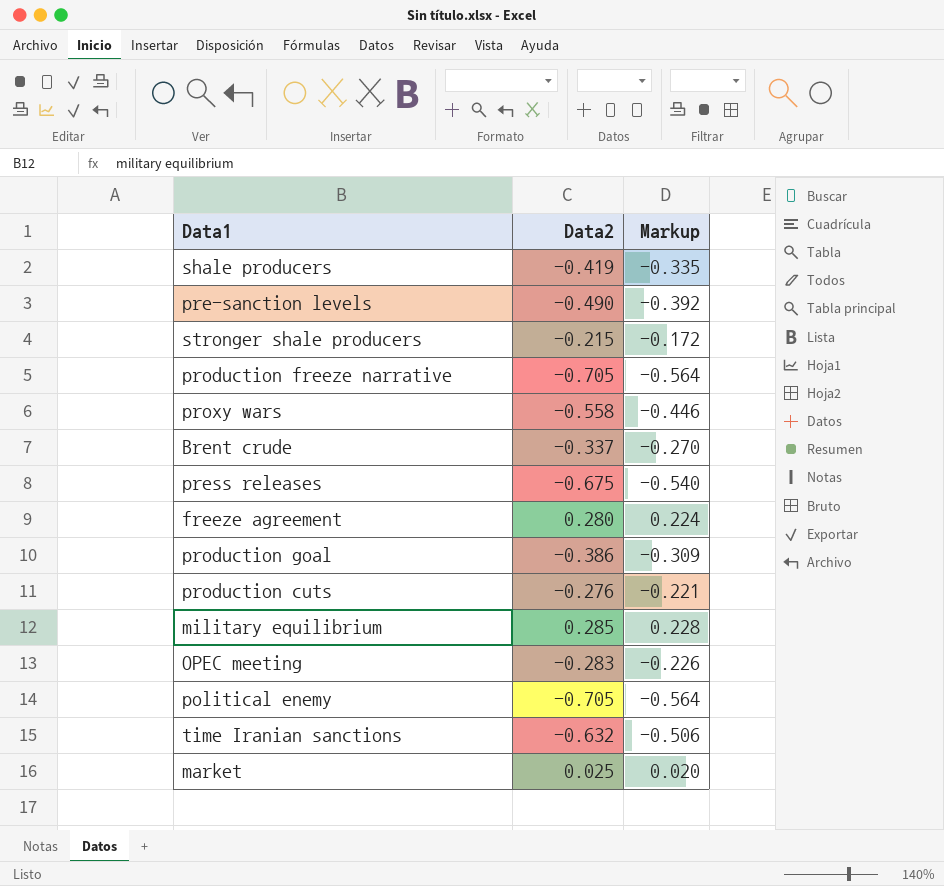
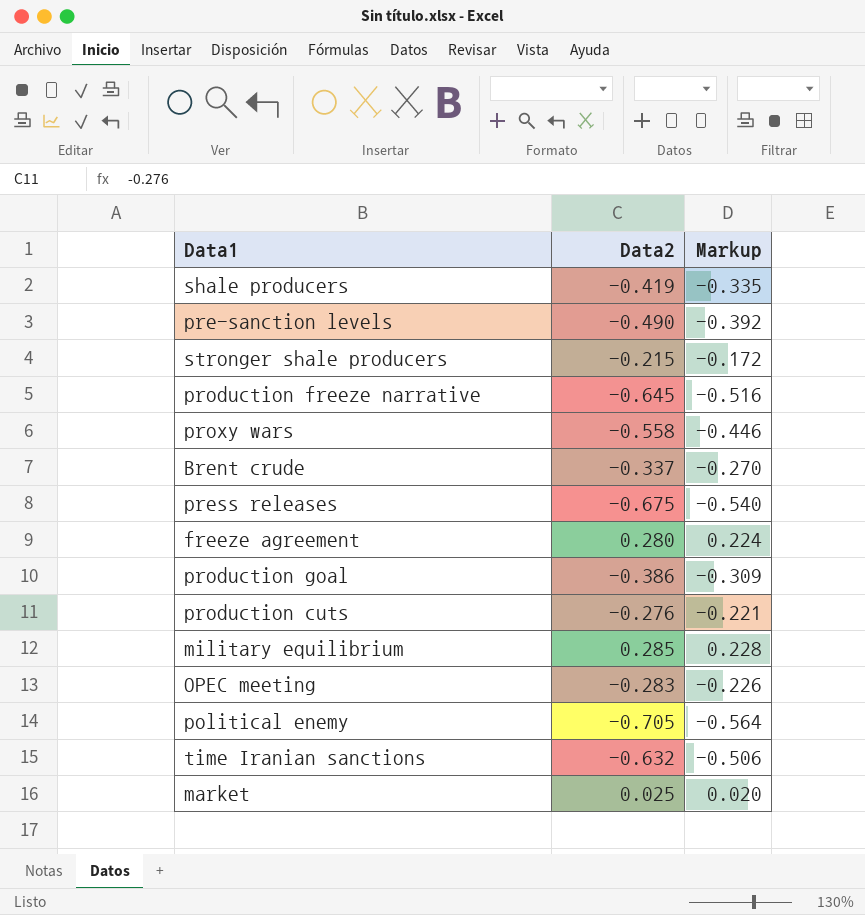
production freeze narrative | Data2: -0.705 -> -0.645
production freeze narrative | Markup: -0.564 -> -0.516

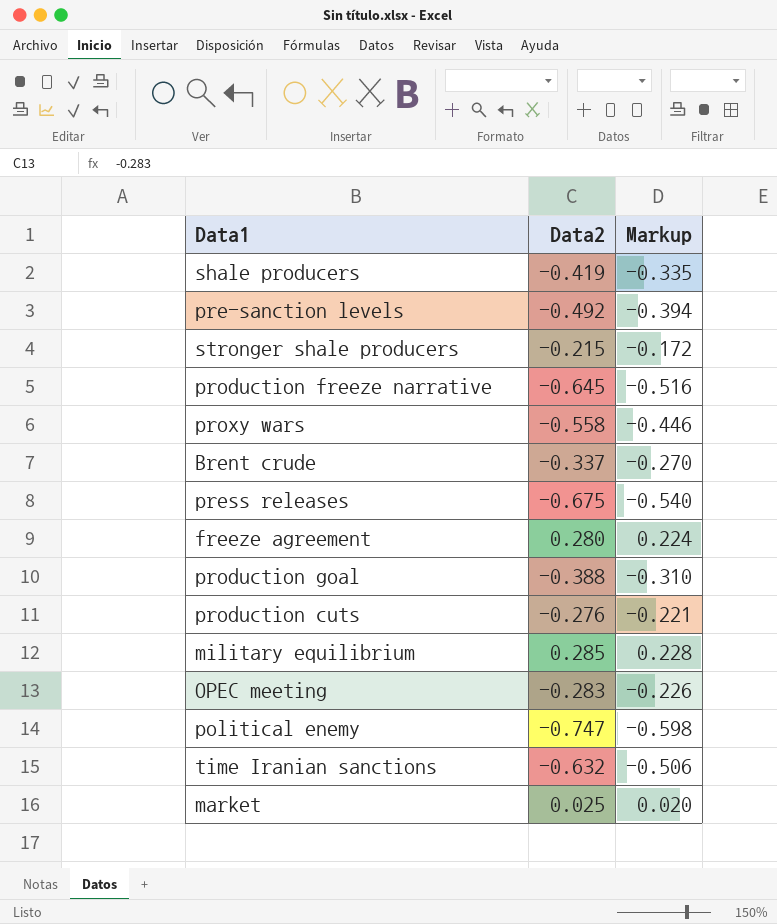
pre-sanction levels | Data2: -0.490 -> -0.492
pre-sanction levels | Markup: -0.392 -> -0.394
production goal | Data2: -0.386 -> -0.388
production goal | Markup: -0.309 -> -0.310
political enemy | Data2: -0.705 -> -0.747
political enemy | Markup: -0.564 -> -0.598

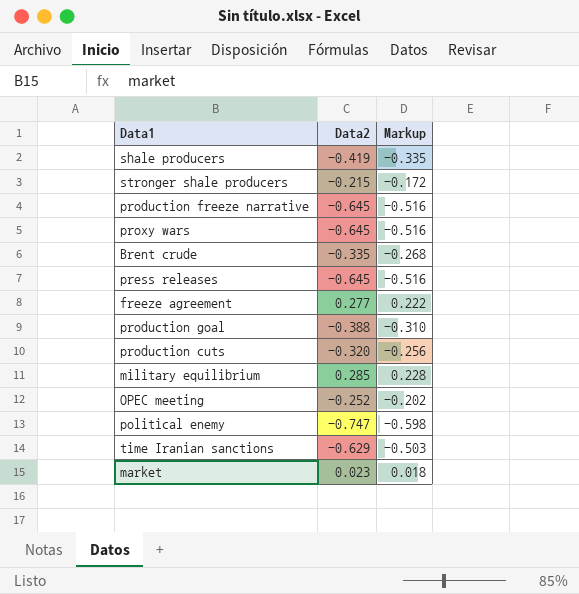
row pre-sanction levels: -0.492 | -0.394 -> none
proxy wars | Data2: -0.558 -> -0.645
proxy wars | Markup: -0.446 -> -0.516
Brent crude | Data2: -0.337 -> -0.335
Brent crude | Markup: -0.270 -> -0.268
press releases | Data2: -0.675 -> -0.645
press releases | Markup: -0.540 -> -0.516
freeze agreement | Data2: 0.280 -> 0.277
freeze agreement | Markup: 0.224 -> 0.222
production cuts | Data2: -0.276 -> -0.320
production cuts | Markup: -0.221 -> -0.256
OPEC meeting | Data2: -0.283 -> -0.252
OPEC meeting | Markup: -0.226 -> -0.202
time Iranian sanctions | Data2: -0.632 -> -0.629
time Iranian sanctions | Markup: -0.506 -> -0.503
market | Data2: 0.025 -> 0.023
market | Markup: 0.020 -> 0.018

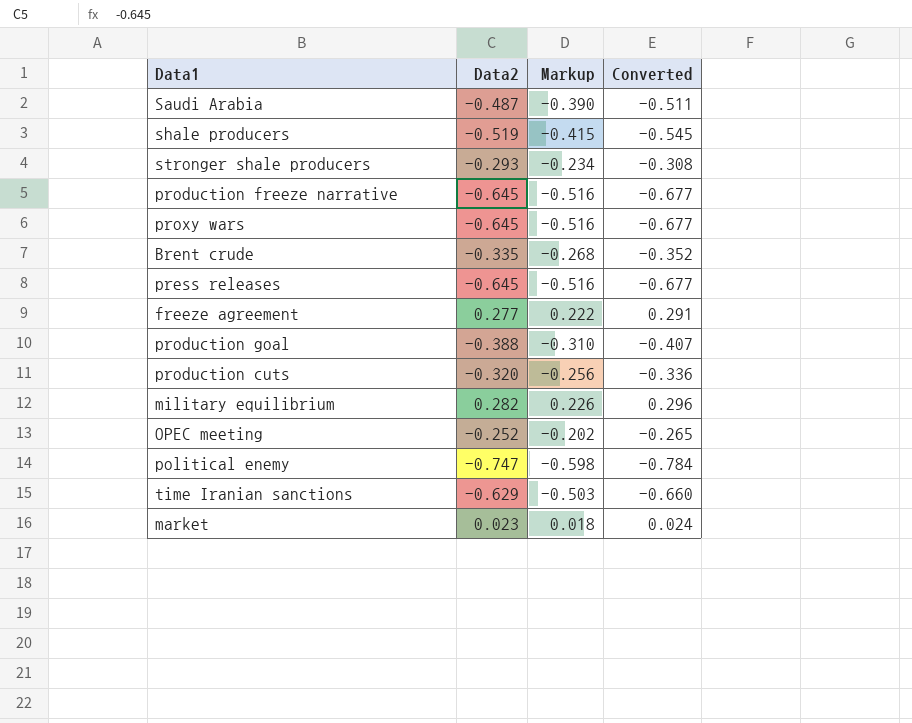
column Converted | formula: none -> [Data2] * 1.05
row Saudi Arabia: none -> -0.487 | -0.390 | -0.511
shale producers | Data2: -0.419 -> -0.519
shale producers | Markup: -0.335 -> -0.415
stronger shale producers | Data2: -0.215 -> -0.293
stronger shale producers | Markup: -0.172 -> -0.234
military equilibrium | Data2: 0.285 -> 0.282
military equilibrium | Markup: 0.228 -> 0.226

